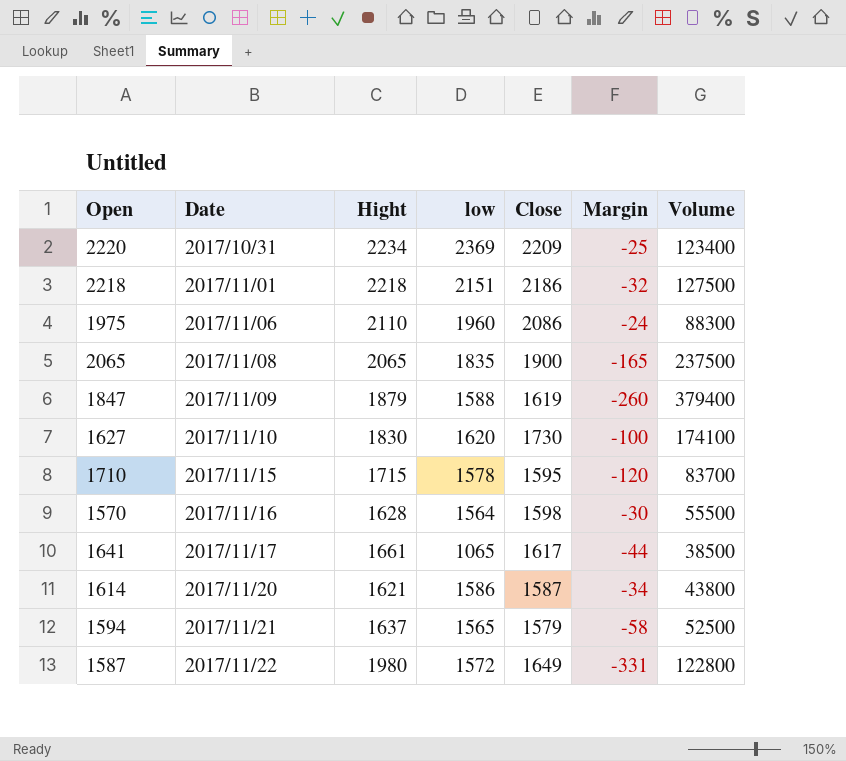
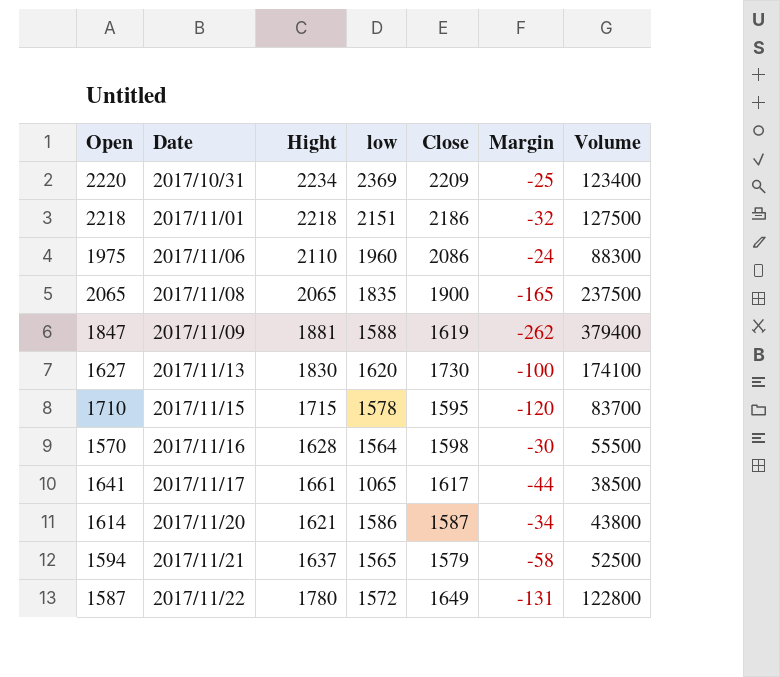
1847 | Hight: 1879 -> 1881
1847 | Margin: -260 -> -262
1627 | Date: 2017/11/10 -> 2017/11/13
1587 | Hight: 1980 -> 1780
1587 | Margin: -331 -> -131

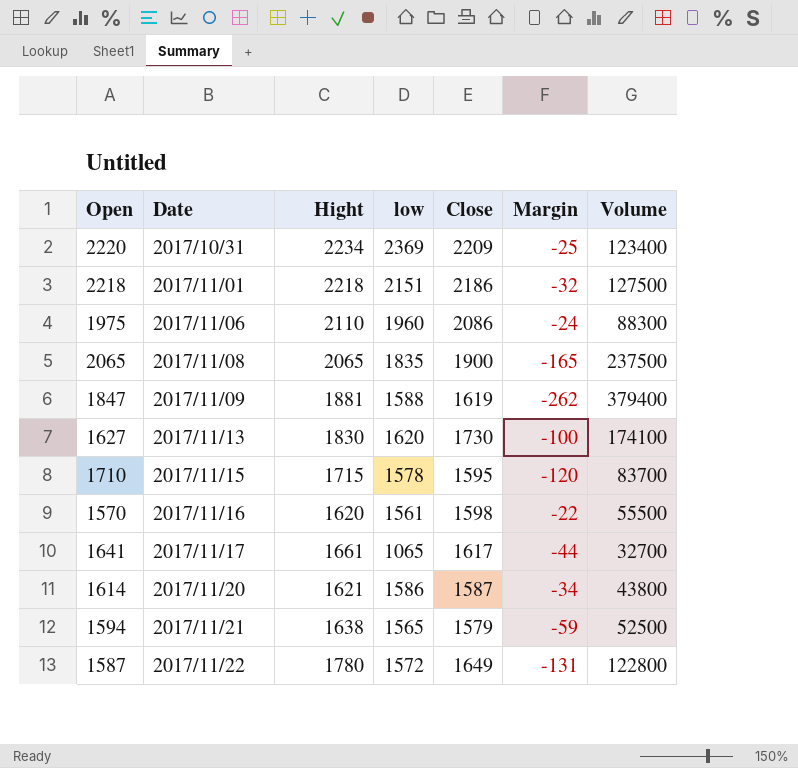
1570 | Hight: 1628 -> 1620
1570 | low: 1564 -> 1561
1570 | Margin: -30 -> -22
1641 | Volume: 38500 -> 32700
1594 | Hight: 1637 -> 1638
1594 | Margin: -58 -> -59

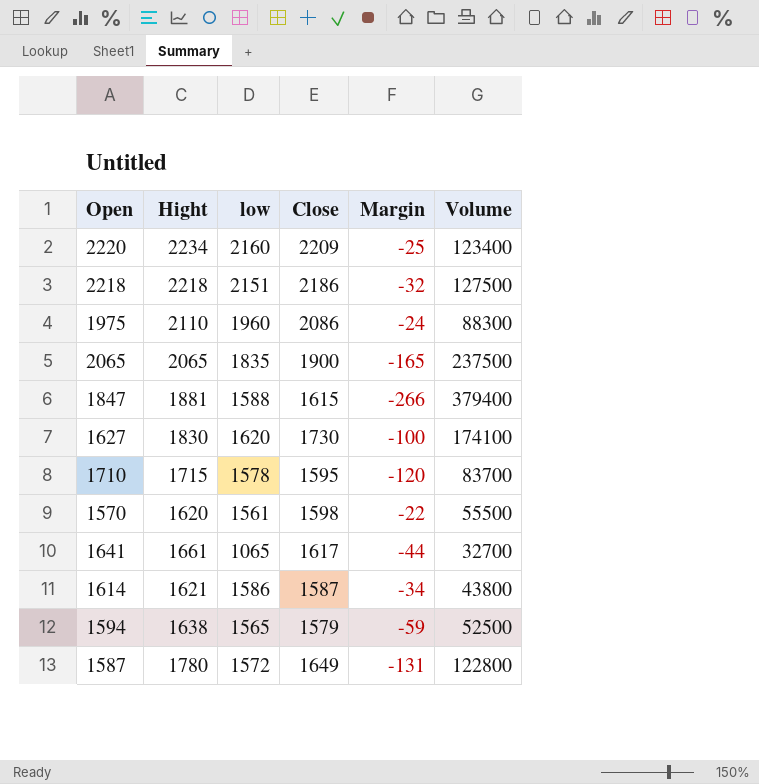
column Date | position: 2 -> none
2220 | low: 2369 -> 2160
1847 | Close: 1619 -> 1615
1847 | Margin: -262 -> -266

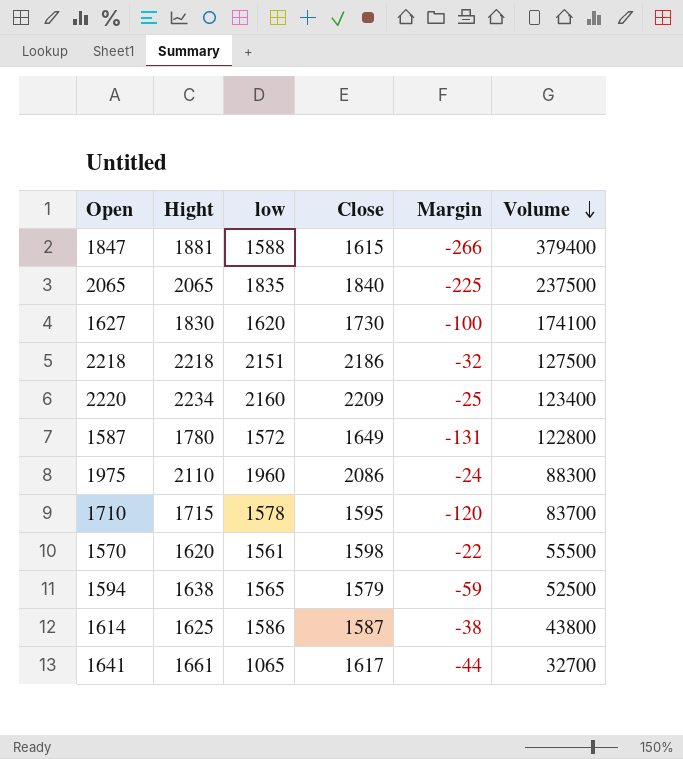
row order: none -> Volume descending
2065 | Close: 1900 -> 1840
2065 | Margin: -165 -> -225
1614 | Hight: 1621 -> 1625
1614 | Margin: -34 -> -38

